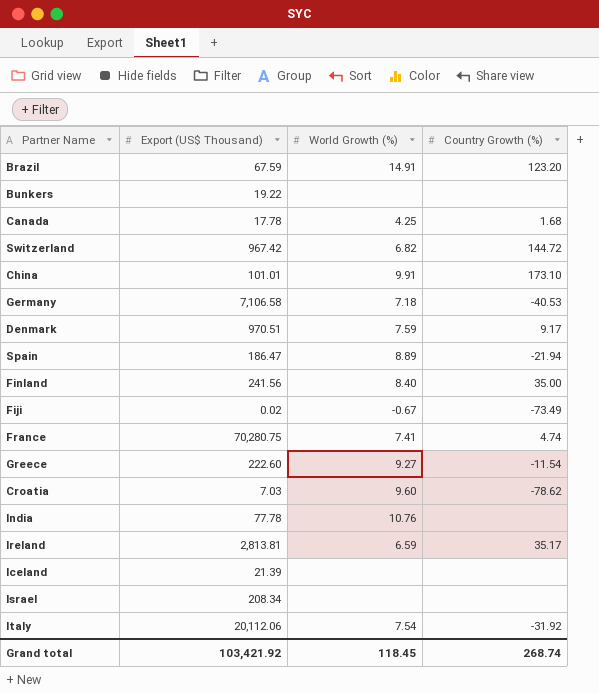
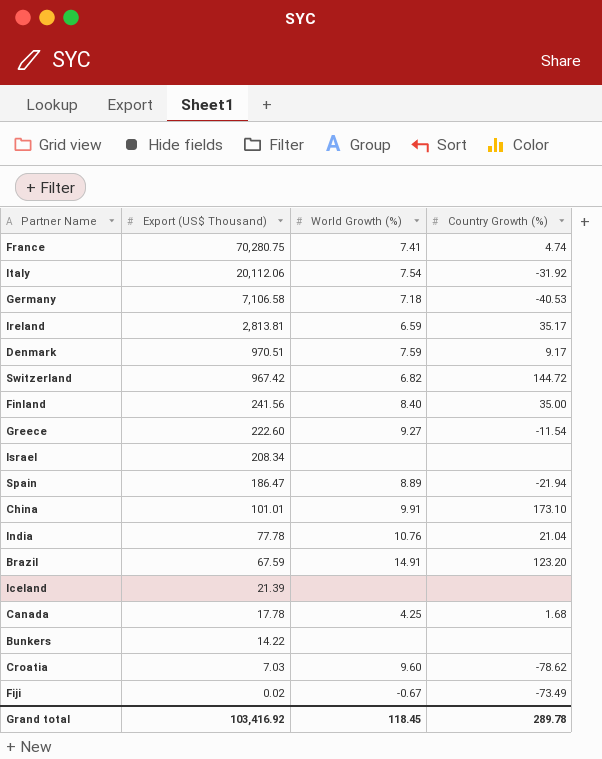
row order: none -> Export (US$ Thousand) descending
India | Country Growth (%): none -> 21.04
Bunkers | Export (US$ Thousand): 19.22 -> 14.22
Grand total | Export (US$ Thousand): 103,421.92 -> 103,416.92
Grand total | Country Growth (%): 268.74 -> 289.78

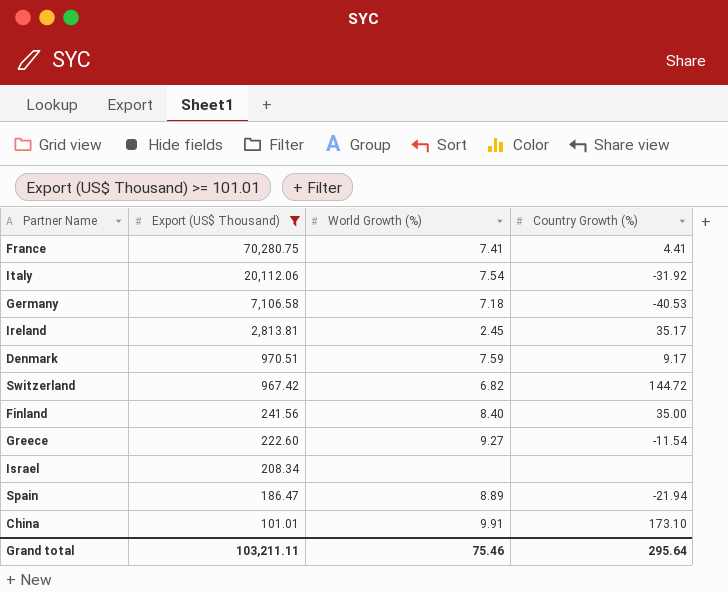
filter: none -> Export (US$ Thousand) >= 101.01
France | Country Growth (%): 4.74 -> 4.41
Ireland | World Growth (%): 6.59 -> 2.45
Grand total | Export (US$ Thousand): 103,416.92 -> 103,211.11
Grand total | World Growth (%): 118.45 -> 75.46
Grand total | Country Growth (%): 289.78 -> 295.64

